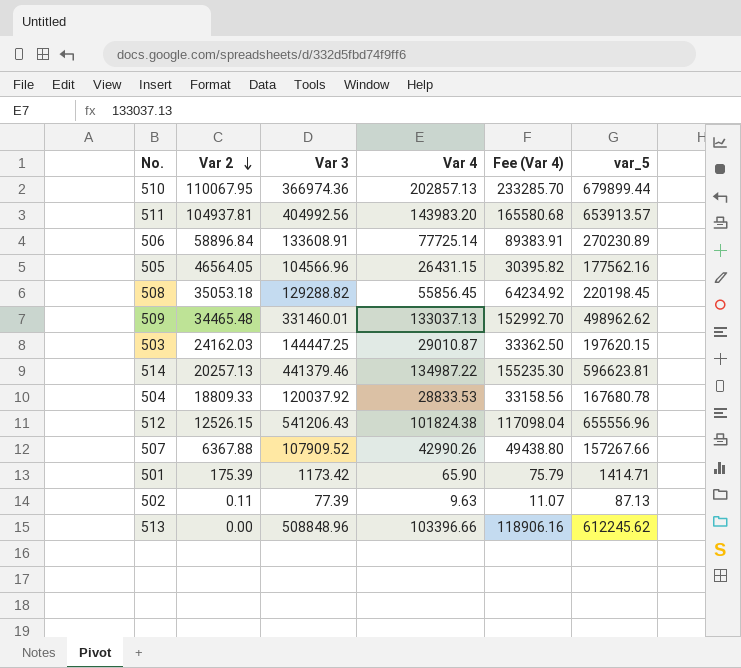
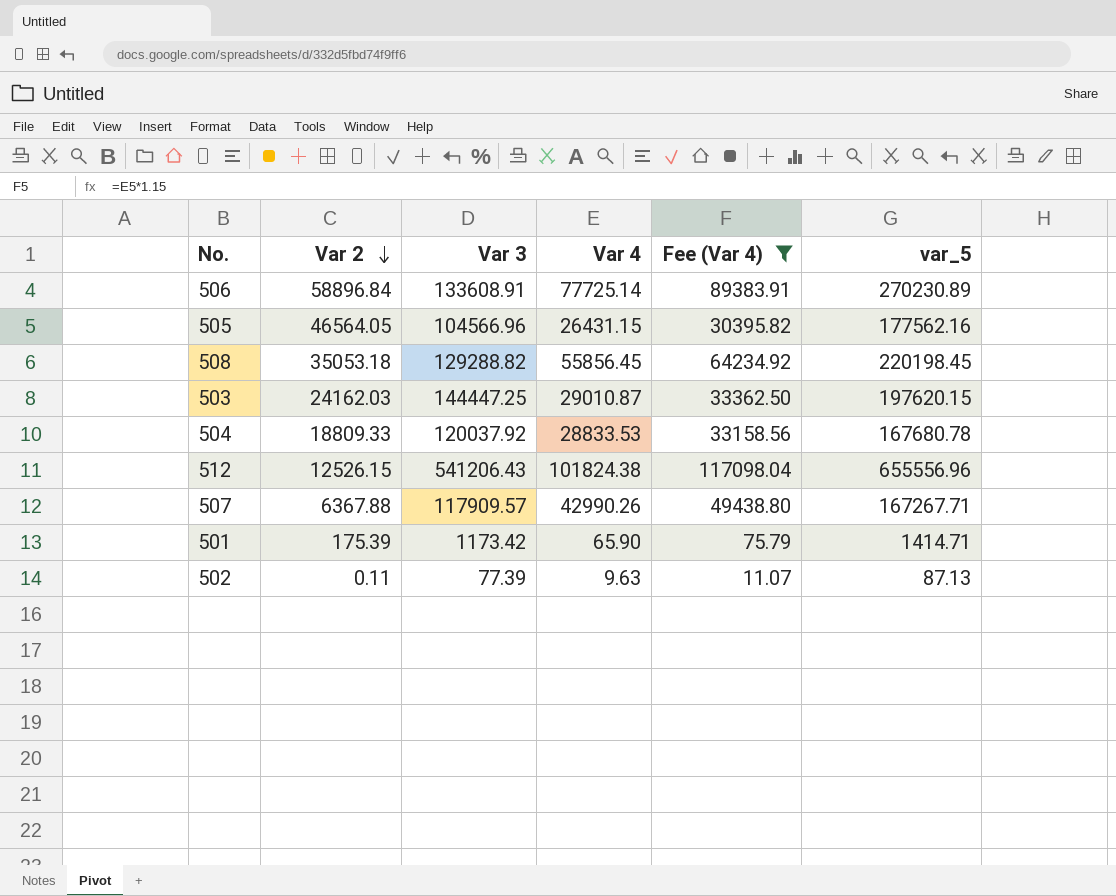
filter: none -> Fee (Var 4) <= 117098.04
507 | Var 3: 107909.52 -> 117909.57
507 | var_5: 157267.66 -> 167267.71

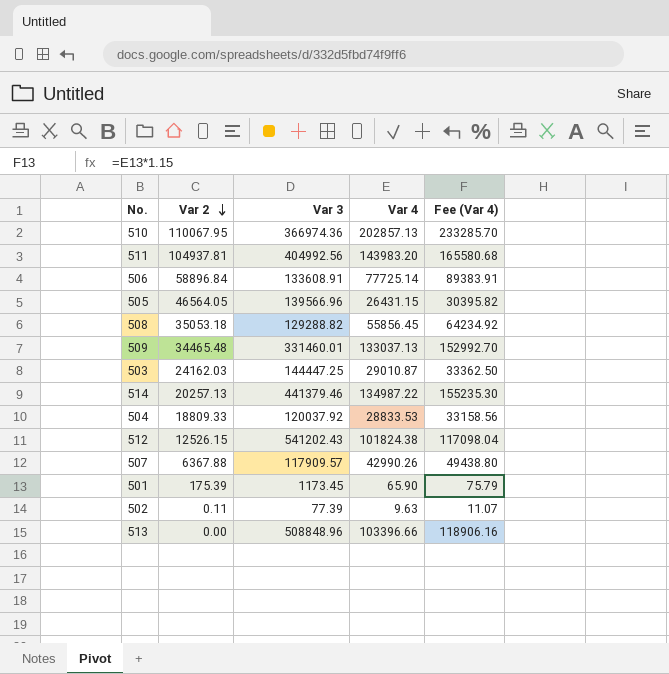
filter: Fee (Var 4) <= 117098.04 -> none
column var_5 | formula: [Var 2] + [Var 3] + [Var 4] -> none
505 | Var 3: 104566.96 -> 139566.96
512 | Var 3: 541206.43 -> 541202.43
501 | Var 3: 1173.42 -> 1173.45

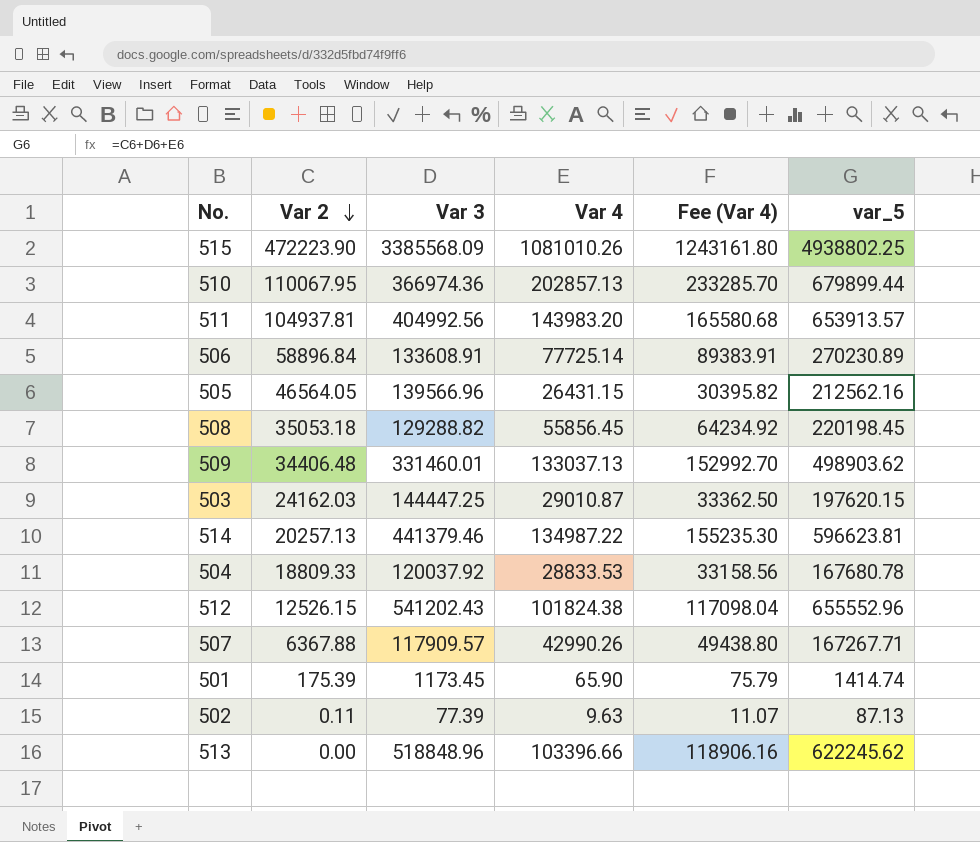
column var_5 | formula: none -> [Var 2] + [Var 3] + [Var 4]
row 515: none -> 472223.90 | 3385568.09 | 1081010.26 | 1243161.80 | 4938802.25
509 | Var 2: 34465.48 -> 34406.48
513 | Var 3: 508848.96 -> 518848.96

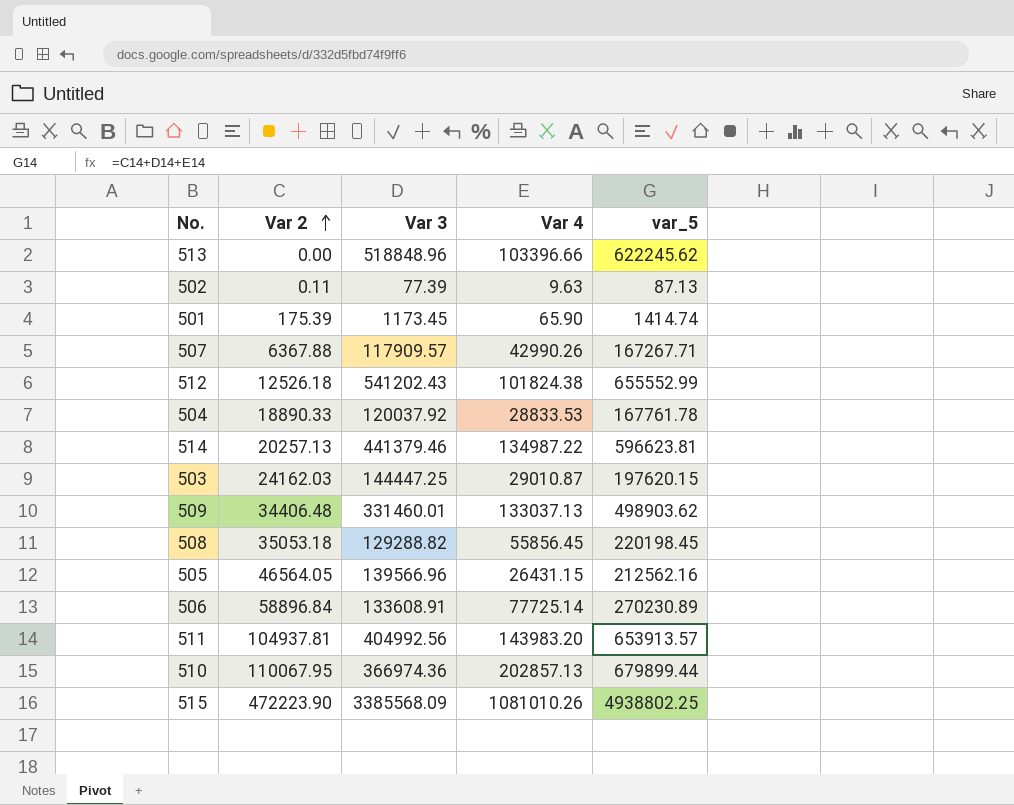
row order: Var 2 descending -> Var 2 ascending
column Fee (Var 4) | formula: [Var 4] * 1.15 -> none
512 | Var 2: 12526.15 -> 12526.18
512 | var_5: 655552.96 -> 655552.99
504 | Var 2: 18809.33 -> 18890.33
504 | var_5: 167680.78 -> 167761.78

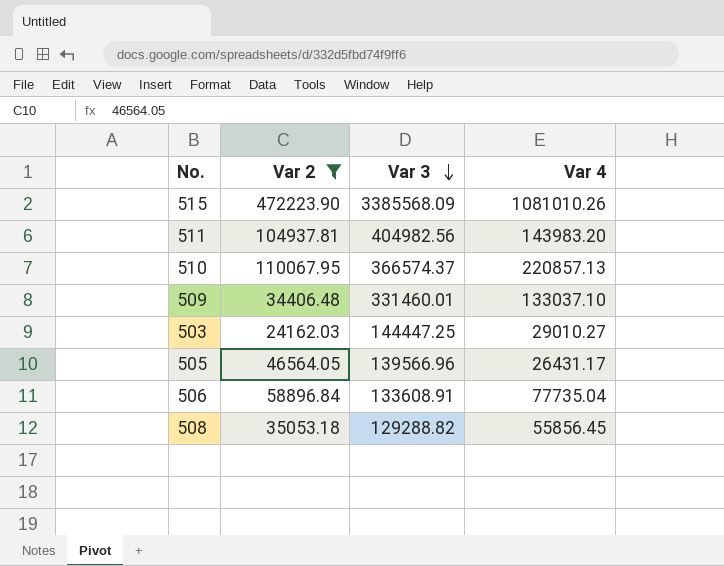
filter: none -> Var 2 >= 24162.03
row order: Var 2 ascending -> Var 3 descending
column var_5 | formula: [Var 2] + [Var 3] + [Var 4] -> none
511 | Var 3: 404992.56 -> 404982.56
510 | Var 3: 366974.36 -> 366574.37
510 | Var 4: 202857.13 -> 220857.13
509 | Var 4: 133037.13 -> 133037.10
503 | Var 4: 29010.87 -> 29010.27
505 | Var 4: 26431.15 -> 26431.17
506 | Var 4: 77725.14 -> 77735.04

